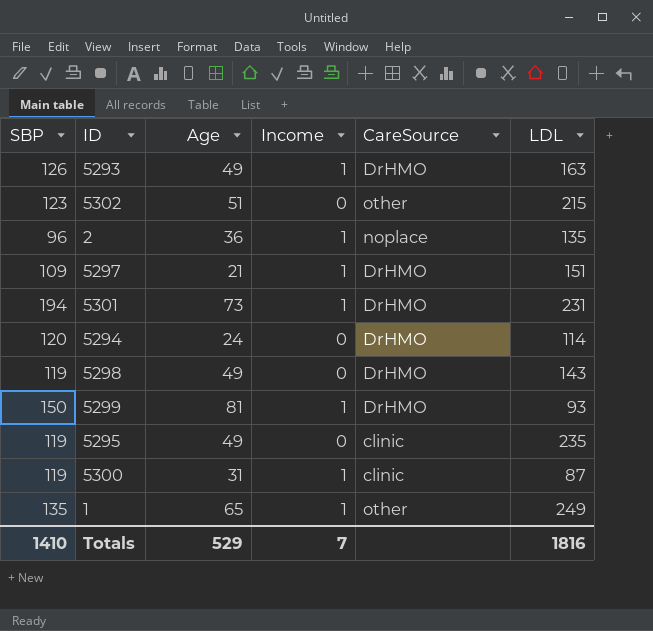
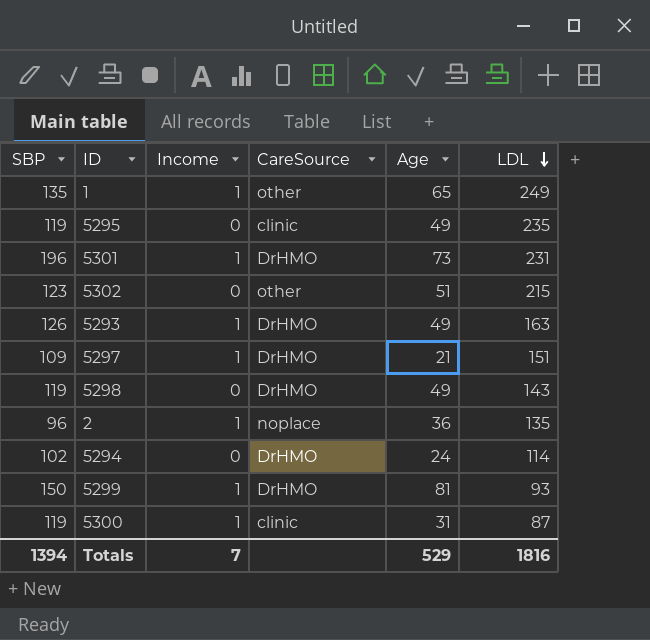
row order: none -> LDL descending
column Age | position: 3 -> 5
5301 | SBP: 194 -> 196
5294 | SBP: 120 -> 102
Totals | SBP: 1410 -> 1394

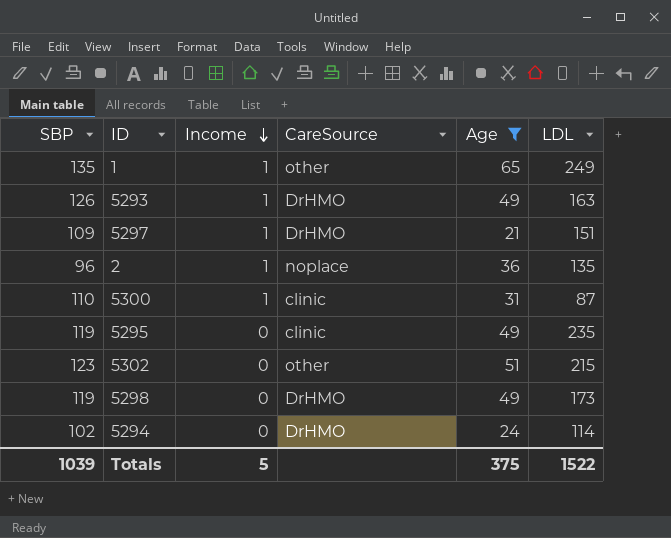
filter: none -> Age <= 65
row order: LDL descending -> Income descending
5300 | SBP: 119 -> 110
5298 | LDL: 143 -> 173
Totals | SBP: 1394 -> 1039
Totals | Income: 7 -> 5
Totals | Age: 529 -> 375
Totals | LDL: 1816 -> 1522

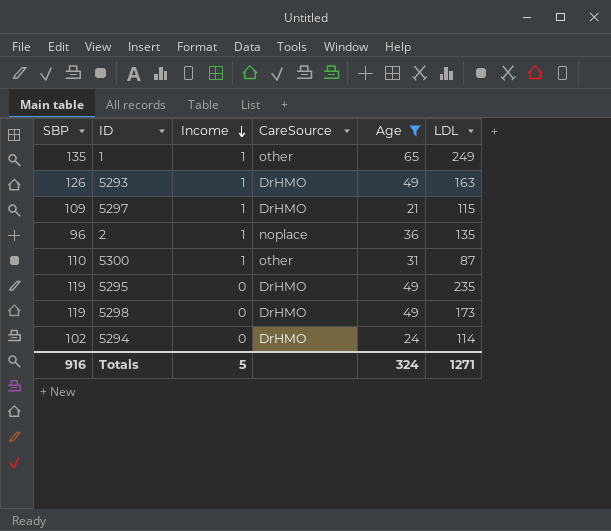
row 5302: 123 | 0 | other | 51 | 215 -> none
5297 | LDL: 151 -> 115
5300 | CareSource: clinic -> other
5295 | CareSource: clinic -> DrHMO
Totals | SBP: 1039 -> 916
Totals | Age: 375 -> 324
Totals | LDL: 1522 -> 1271

